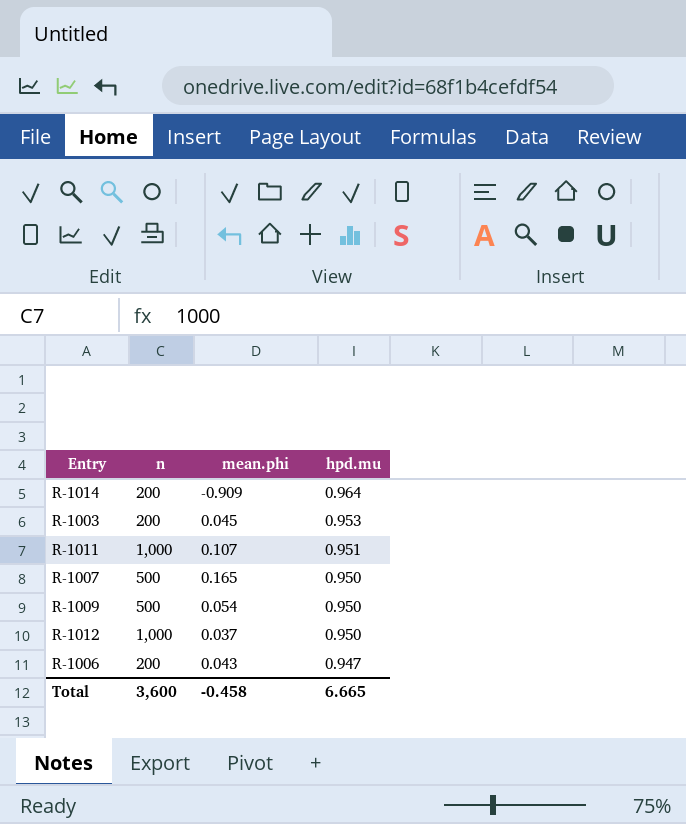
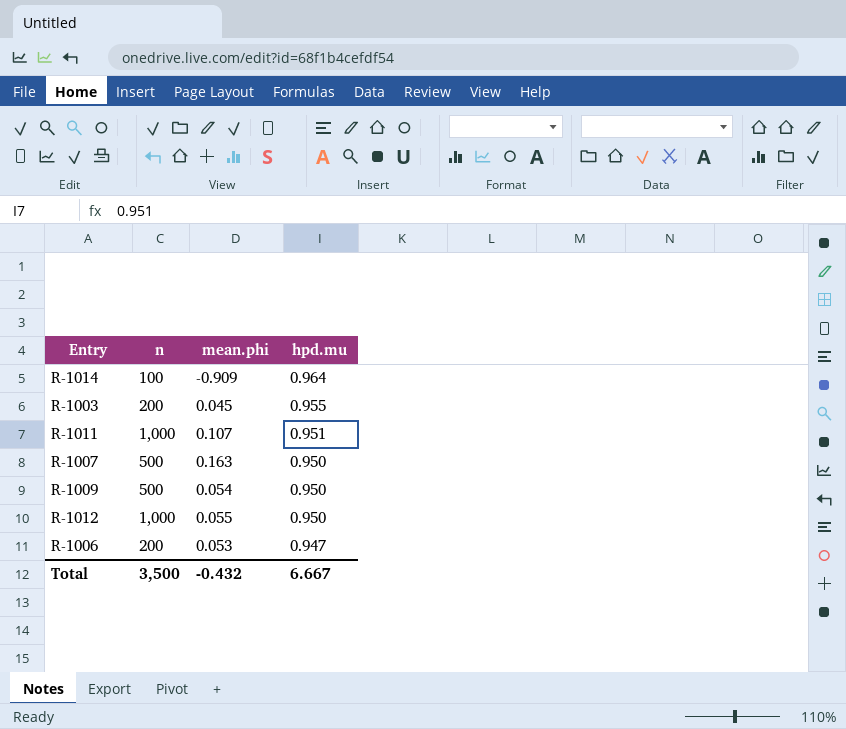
R-1014 | n: 200 -> 100
R-1003 | hpd.mu: 0.953 -> 0.955
R-1007 | mean.phi: 0.165 -> 0.163
R-1012 | mean.phi: 0.037 -> 0.055
R-1006 | mean.phi: 0.043 -> 0.053
Total | n: 3,600 -> 3,500
Total | mean.phi: -0.458 -> -0.432
Total | hpd.mu: 6.665 -> 6.667

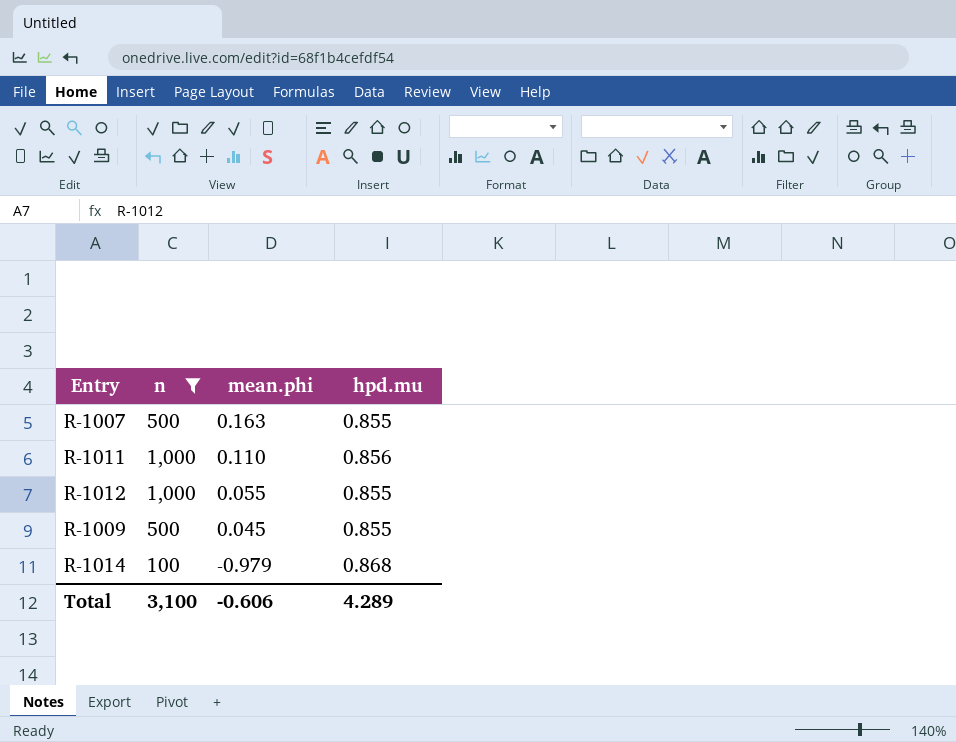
filter: none -> n != 200
row order: hpd.mu descending -> mean.phi descending
R-1007 | hpd.mu: 0.950 -> 0.855
R-1011 | mean.phi: 0.107 -> 0.110
R-1011 | hpd.mu: 0.951 -> 0.856
R-1012 | hpd.mu: 0.950 -> 0.855
R-1009 | mean.phi: 0.054 -> 0.045
R-1009 | hpd.mu: 0.950 -> 0.855
R-1014 | mean.phi: -0.909 -> -0.979
R-1014 | hpd.mu: 0.964 -> 0.868
Total | n: 3,500 -> 3,100
Total | mean.phi: -0.432 -> -0.606
Total | hpd.mu: 6.667 -> 4.289

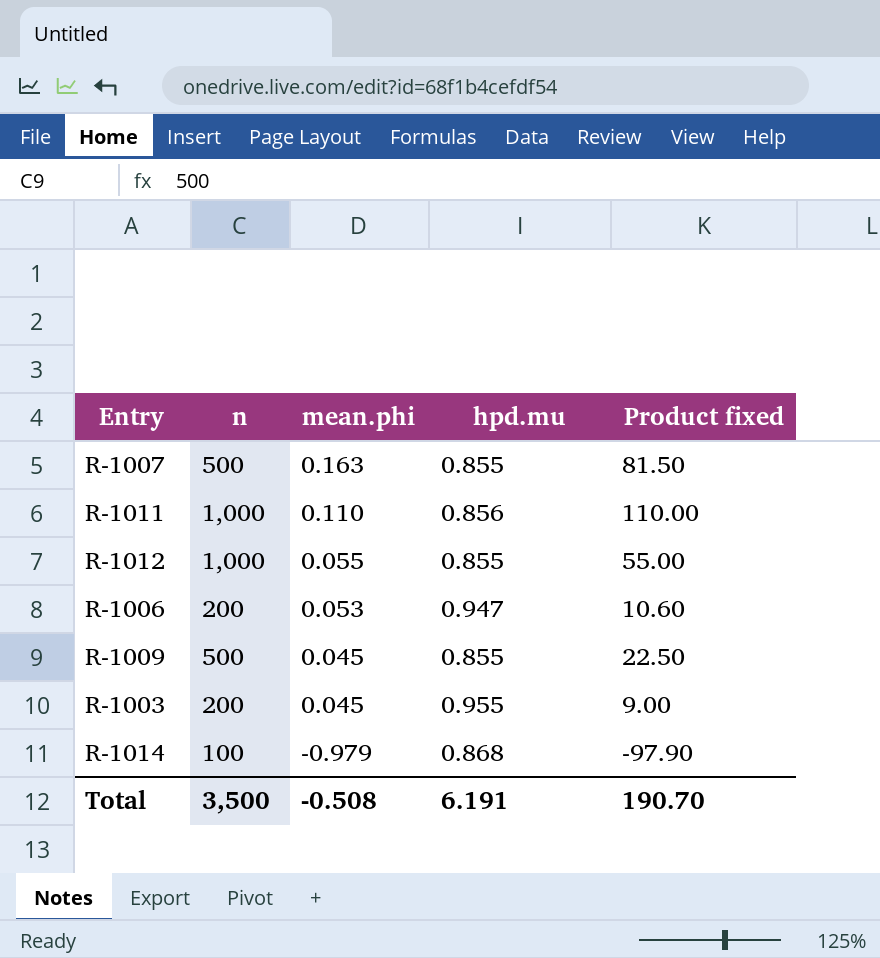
filter: n != 200 -> none
column Product fixed | formula: none -> [n] * [mean.phi]
Total | n: 3,100 -> 3,500
Total | mean.phi: -0.606 -> -0.508
Total | hpd.mu: 4.289 -> 6.191

